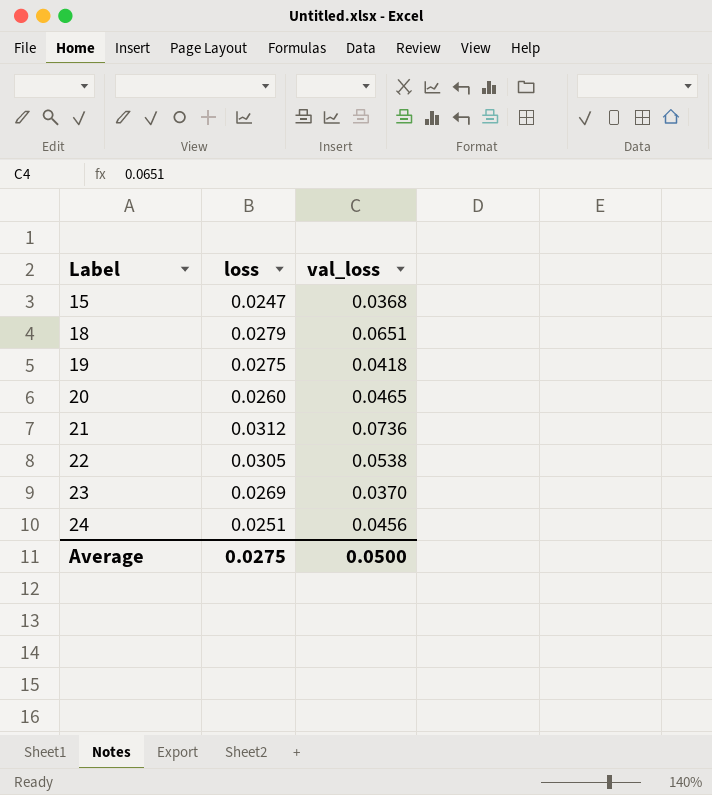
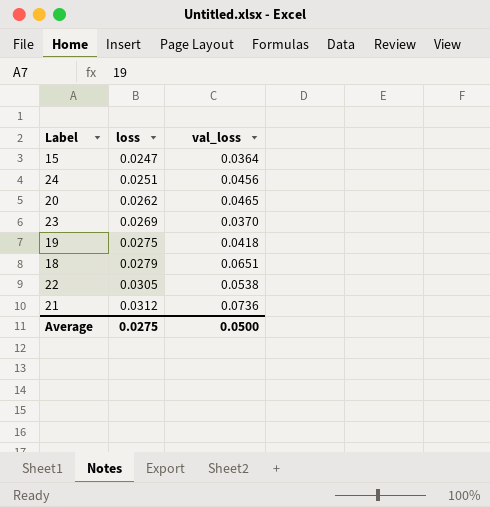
row order: Label ascending -> loss ascending
15 | val_loss: 0.0368 -> 0.0364
20 | loss: 0.0260 -> 0.0262

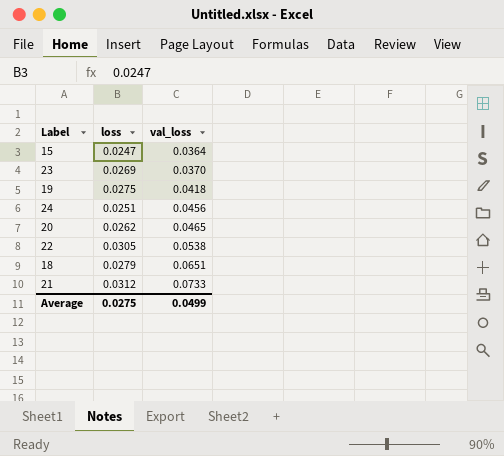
row order: loss ascending -> val_loss ascending
21 | val_loss: 0.0736 -> 0.0733
Average | val_loss: 0.0500 -> 0.0499

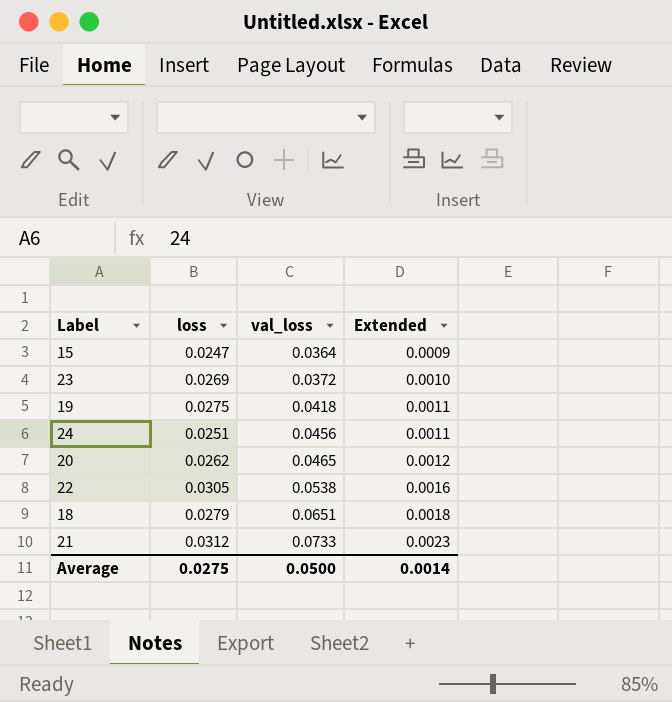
column Extended | formula: none -> [loss] * [val_loss]
23 | val_loss: 0.0370 -> 0.0372
Average | val_loss: 0.0499 -> 0.0500

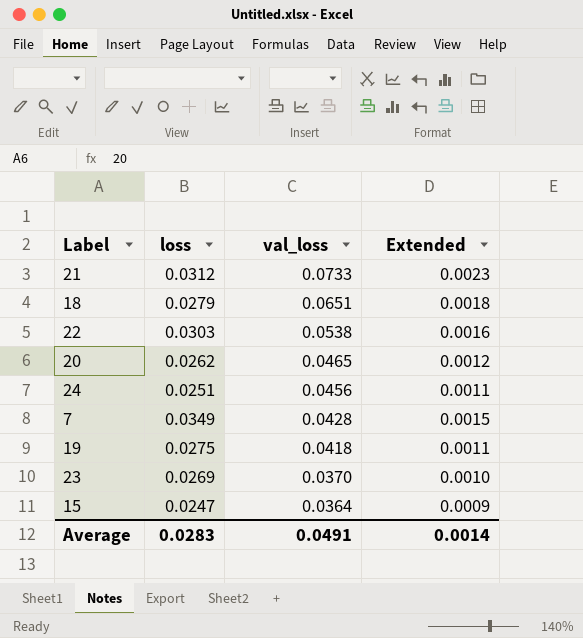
row order: val_loss ascending -> val_loss descending
22 | loss: 0.0305 -> 0.0303
row 7: none -> 0.0349 | 0.0428 | 0.0015
23 | val_loss: 0.0372 -> 0.0370
Average | loss: 0.0275 -> 0.0283
Average | val_loss: 0.0500 -> 0.0491

